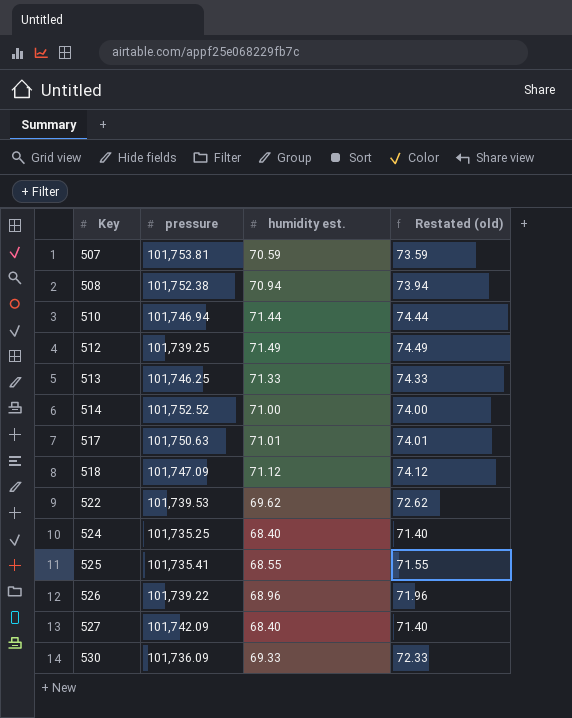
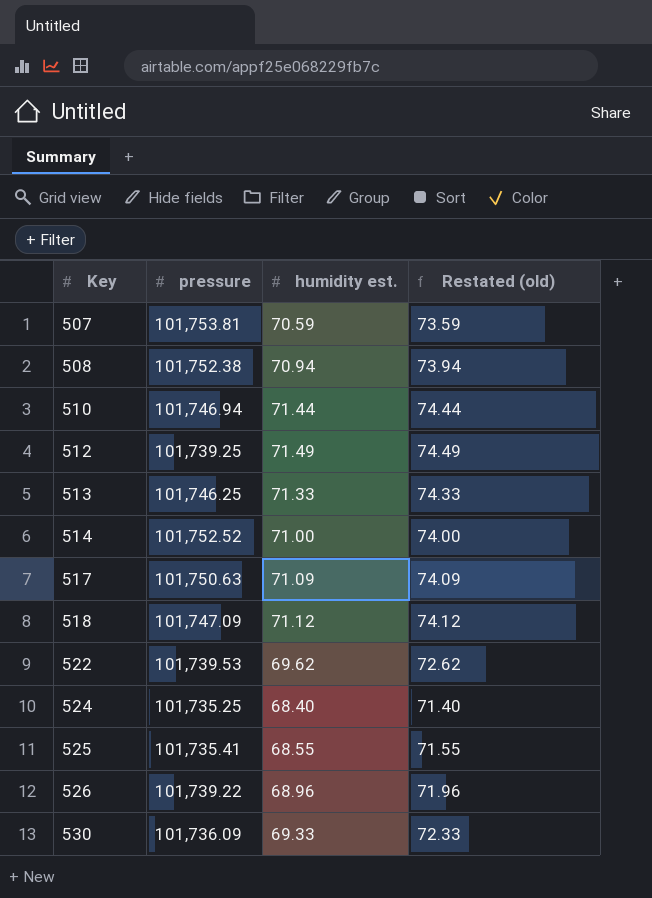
row 527: 101,742.09 | 68.40 | 71.40 -> none
517 | humidity est.: 71.01 -> 71.09
517 | Restated (old): 74.01 -> 74.09

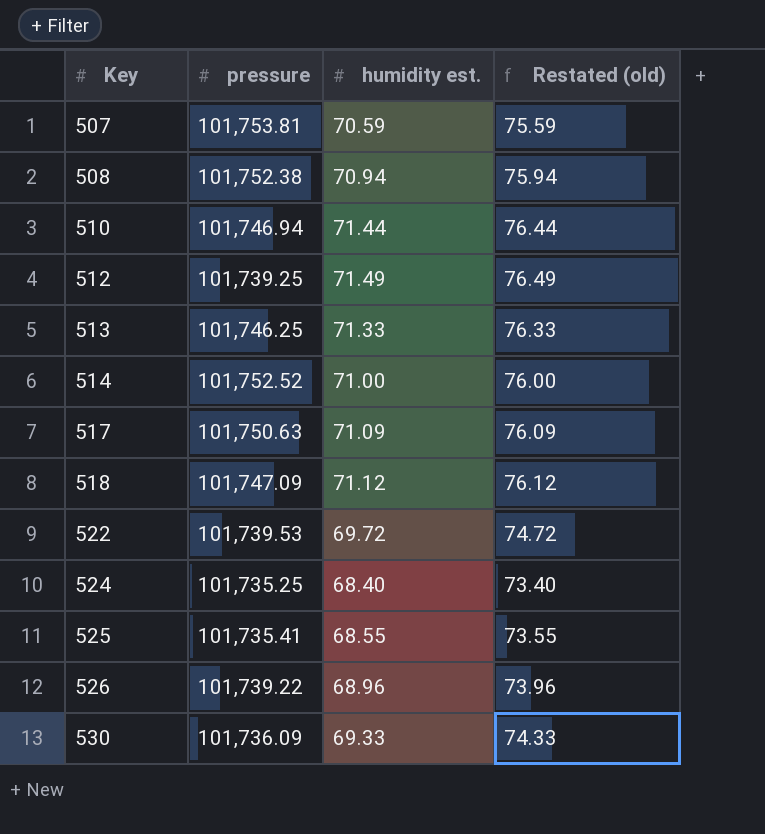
column Restated (old) | formula: [humidity est.] + 3 -> [humidity est.] + 5
522 | humidity est.: 69.62 -> 69.72

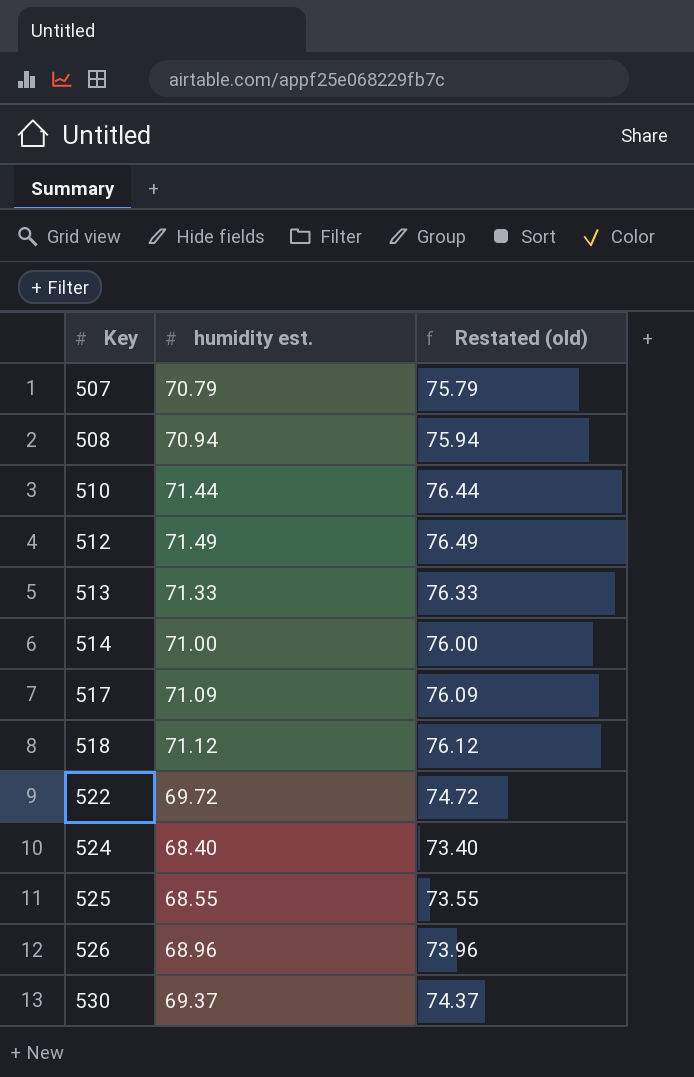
column pressure | position: 2 -> none
507 | humidity est.: 70.59 -> 70.79
507 | Restated (old): 75.59 -> 75.79
530 | humidity est.: 69.33 -> 69.37
530 | Restated (old): 74.33 -> 74.37

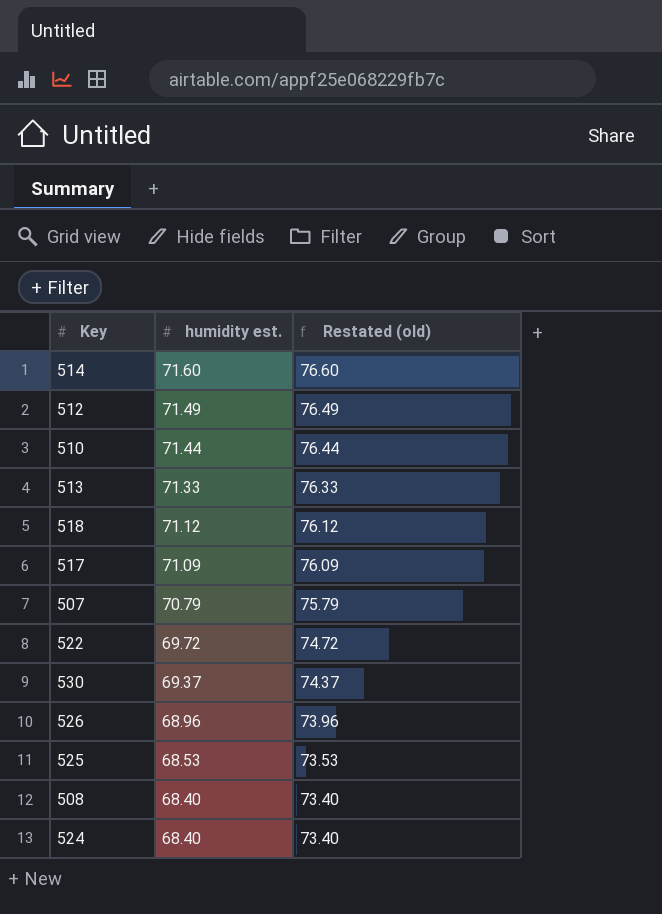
row order: Key ascending -> humidity est. descending
514 | humidity est.: 71.00 -> 71.60
514 | Restated (old): 76.00 -> 76.60
525 | humidity est.: 68.55 -> 68.53
525 | Restated (old): 73.55 -> 73.53
508 | humidity est.: 70.94 -> 68.40
508 | Restated (old): 75.94 -> 73.40

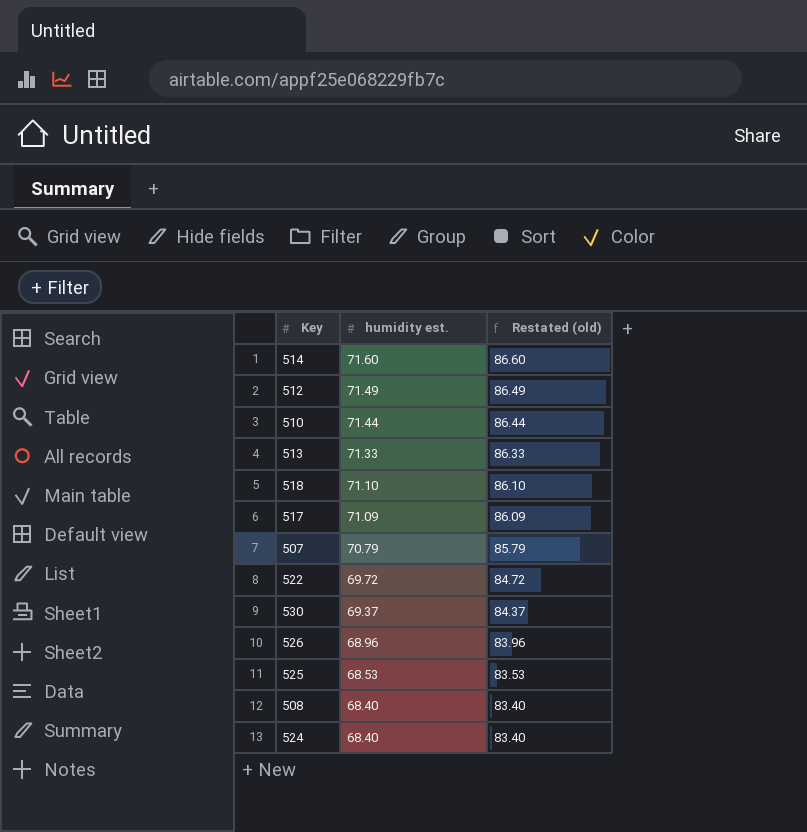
column Restated (old) | formula: [humidity est.] + 5 -> [humidity est.] + 15
518 | humidity est.: 71.12 -> 71.10

